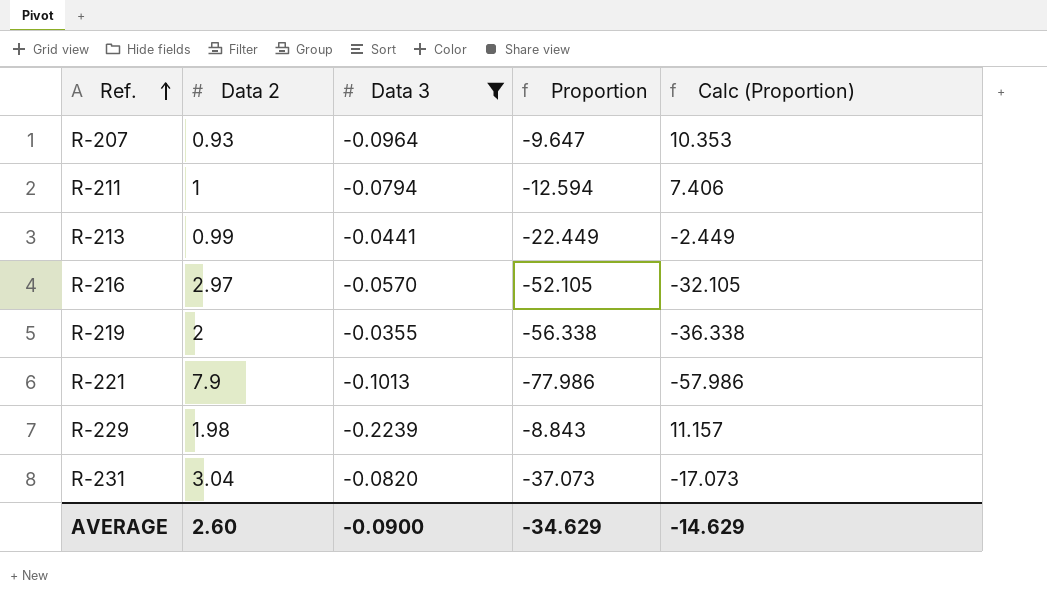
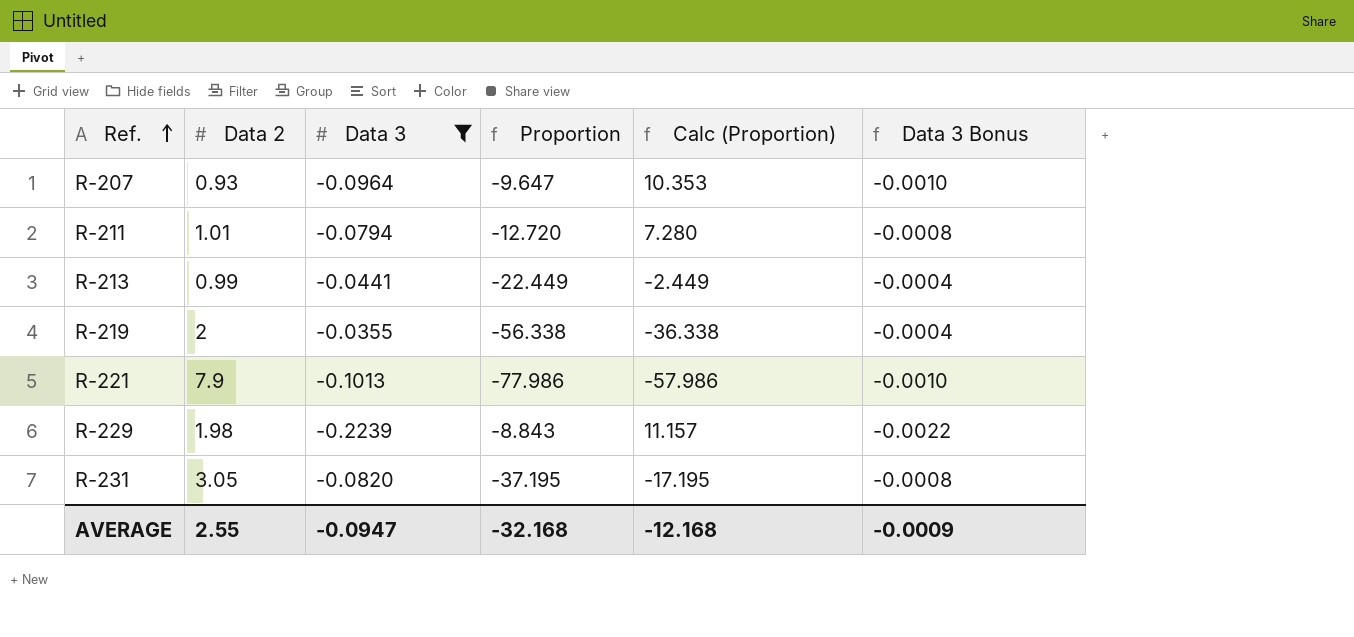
column Data 3 Bonus | formula: none -> [Data 3] * 0.01
row R-216: 2.97 | -0.0570 | -52.105 | -32.105 -> none
R-211 | Data 2: 1 -> 1.01
R-211 | Proportion: -12.594 -> -12.720
R-211 | Calc (Proportion): 7.406 -> 7.280
R-231 | Data 2: 3.04 -> 3.05
R-231 | Proportion: -37.073 -> -37.195
R-231 | Calc (Proportion): -17.073 -> -17.195
AVERAGE | Data 2: 2.60 -> 2.55
AVERAGE | Data 3: -0.0900 -> -0.0947
AVERAGE | Proportion: -34.629 -> -32.168
AVERAGE | Calc (Proportion): -14.629 -> -12.168

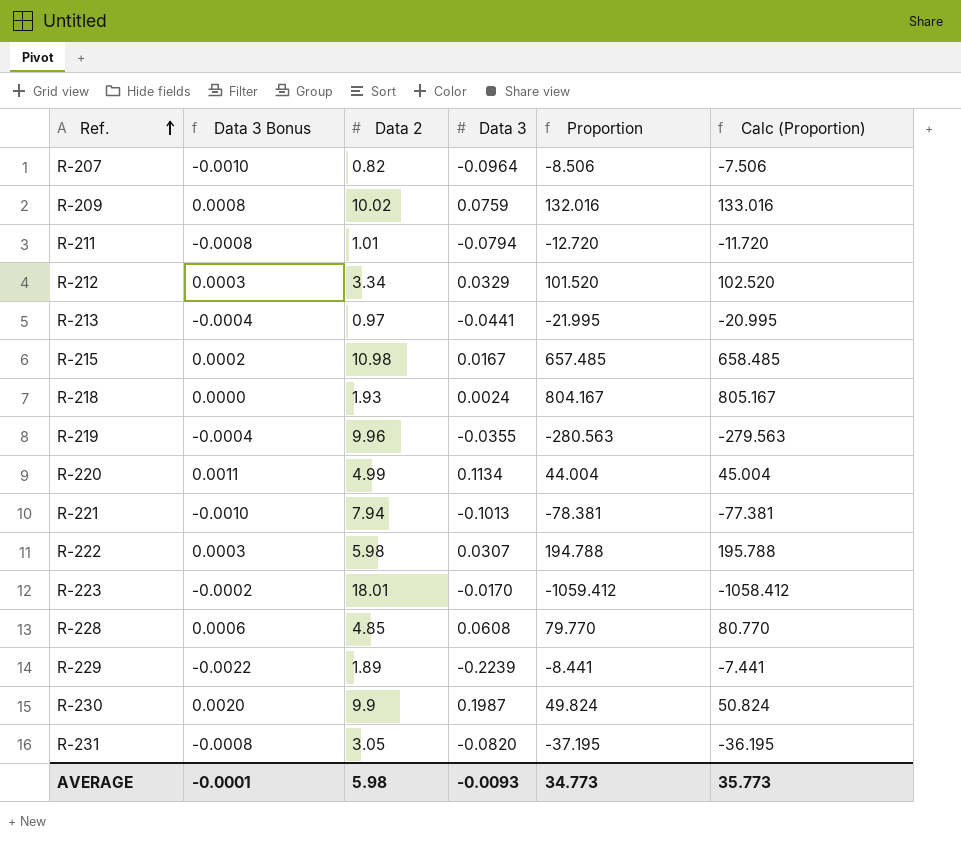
filter: Data 3 <= -0.0355 -> none
column Data 3 Bonus | position: 6 -> 2
column Calc (Proportion) | formula: [Proportion] + 20 -> [Proportion] + 1
R-207 | Data 2: 0.93 -> 0.82
R-207 | Proportion: -9.647 -> -8.506
R-213 | Data 2: 0.99 -> 0.97
R-213 | Proportion: -22.449 -> -21.995
R-219 | Data 2: 2 -> 9.96
R-219 | Proportion: -56.338 -> -280.563
R-221 | Data 2: 7.9 -> 7.94
R-221 | Proportion: -77.986 -> -78.381
R-229 | Data 2: 1.98 -> 1.89
R-229 | Proportion: -8.843 -> -8.441
AVERAGE | Data 3 Bonus: -0.0009 -> -0.0001
AVERAGE | Data 2: 2.55 -> 5.98
AVERAGE | Data 3: -0.0947 -> -0.0093
AVERAGE | Proportion: -32.168 -> 34.773
AVERAGE | Calc (Proportion): -12.168 -> 35.773

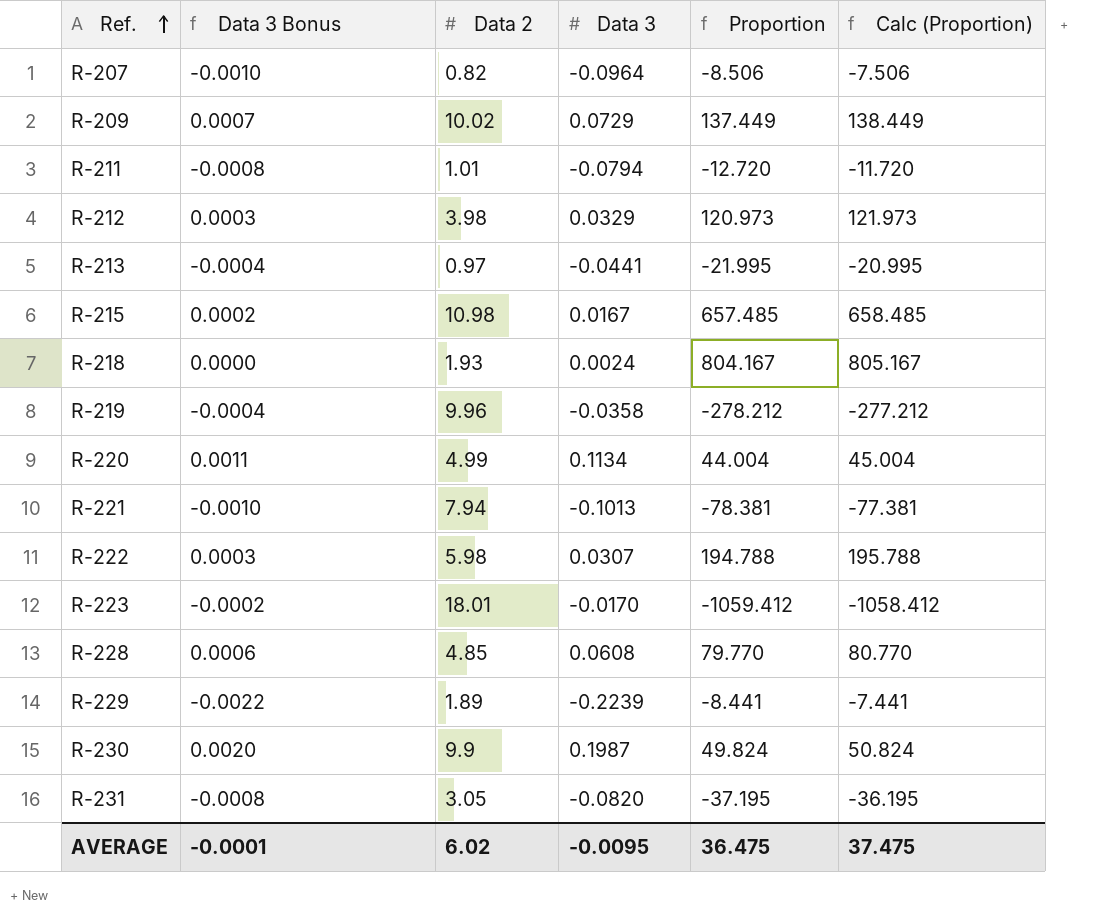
R-209 | Data 3 Bonus: 0.0008 -> 0.0007
R-209 | Data 3: 0.0759 -> 0.0729
R-209 | Proportion: 132.016 -> 137.449
R-209 | Calc (Proportion): 133.016 -> 138.449
R-212 | Data 2: 3.34 -> 3.98
R-212 | Proportion: 101.520 -> 120.973
R-212 | Calc (Proportion): 102.520 -> 121.973
R-219 | Data 3: -0.0355 -> -0.0358
R-219 | Proportion: -280.563 -> -278.212
R-219 | Calc (Proportion): -279.563 -> -277.212
AVERAGE | Data 2: 5.98 -> 6.02
AVERAGE | Data 3: -0.0093 -> -0.0095
AVERAGE | Proportion: 34.773 -> 36.475
AVERAGE | Calc (Proportion): 35.773 -> 37.475

